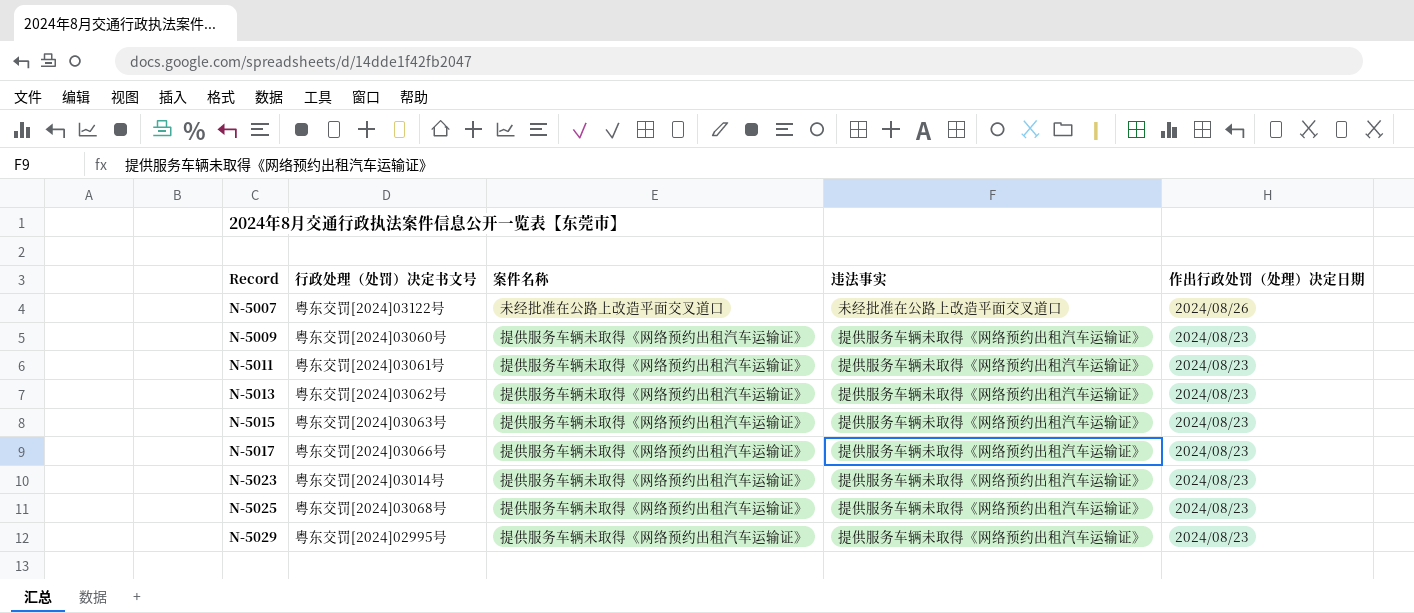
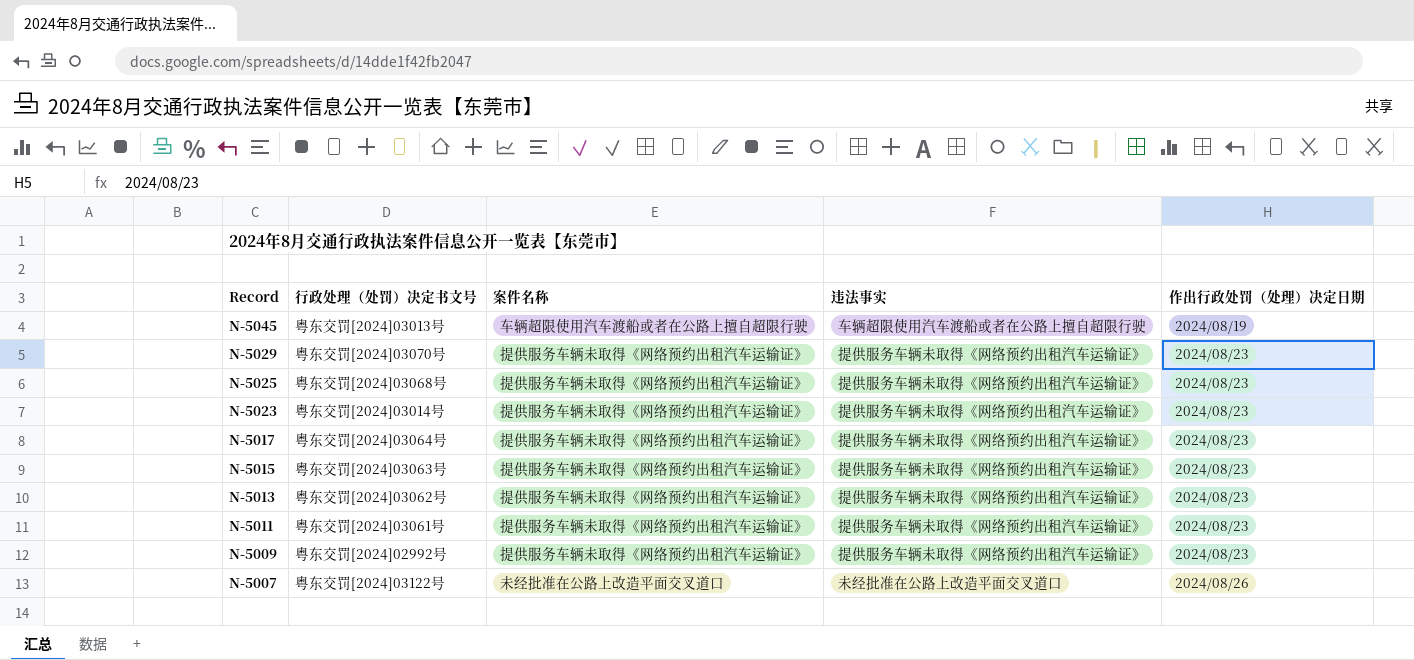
row order: Record ascending -> Record descending
row N-5045: none -> 粤东交罚[2024]03013号 | 车辆超限使用汽车渡船或者在公路上擅自超限行驶 | 车辆超限使用汽车渡船或者在公路上擅自超限行驶 | 2024/08/19
N-5029 | 行政处理（处罚）决定书文号: 粤东交罚[2024]02995号 -> 粤东交罚[2024]03070号
N-5017 | 行政处理（处罚）决定书文号: 粤东交罚[2024]03066号 -> 粤东交罚[2024]03064号
N-5009 | 行政处理（处罚）决定书文号: 粤东交罚[2024]03060号 -> 粤东交罚[2024]02992号

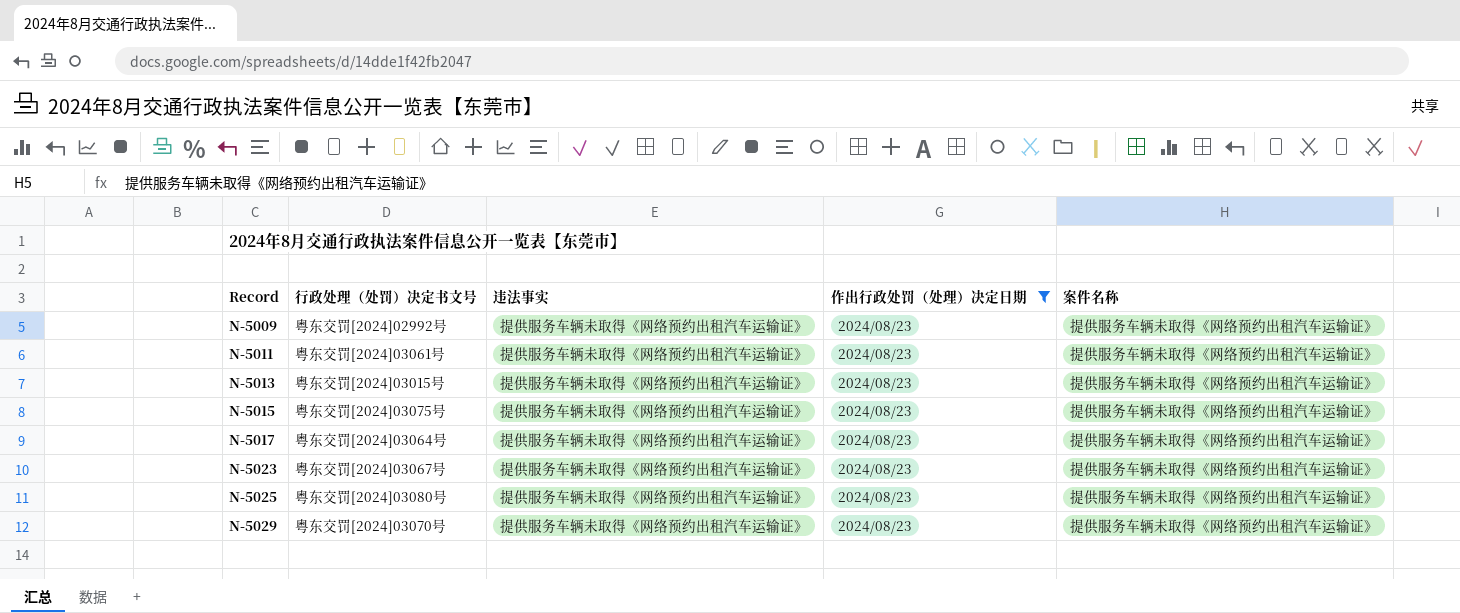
filter: none -> 作出行政处罚（处理）决定日期 = 2024/08/23
row order: Record descending -> Record ascending
column 案件名称 | position: 3 -> 5
N-5013 | 行政处理（处罚）决定书文号: 粤东交罚[2024]03062号 -> 粤东交罚[2024]03015号
N-5015 | 行政处理（处罚）决定书文号: 粤东交罚[2024]03063号 -> 粤东交罚[2024]03075号
N-5023 | 行政处理（处罚）决定书文号: 粤东交罚[2024]03014号 -> 粤东交罚[2024]03067号
N-5025 | 行政处理（处罚）决定书文号: 粤东交罚[2024]03068号 -> 粤东交罚[2024]03080号

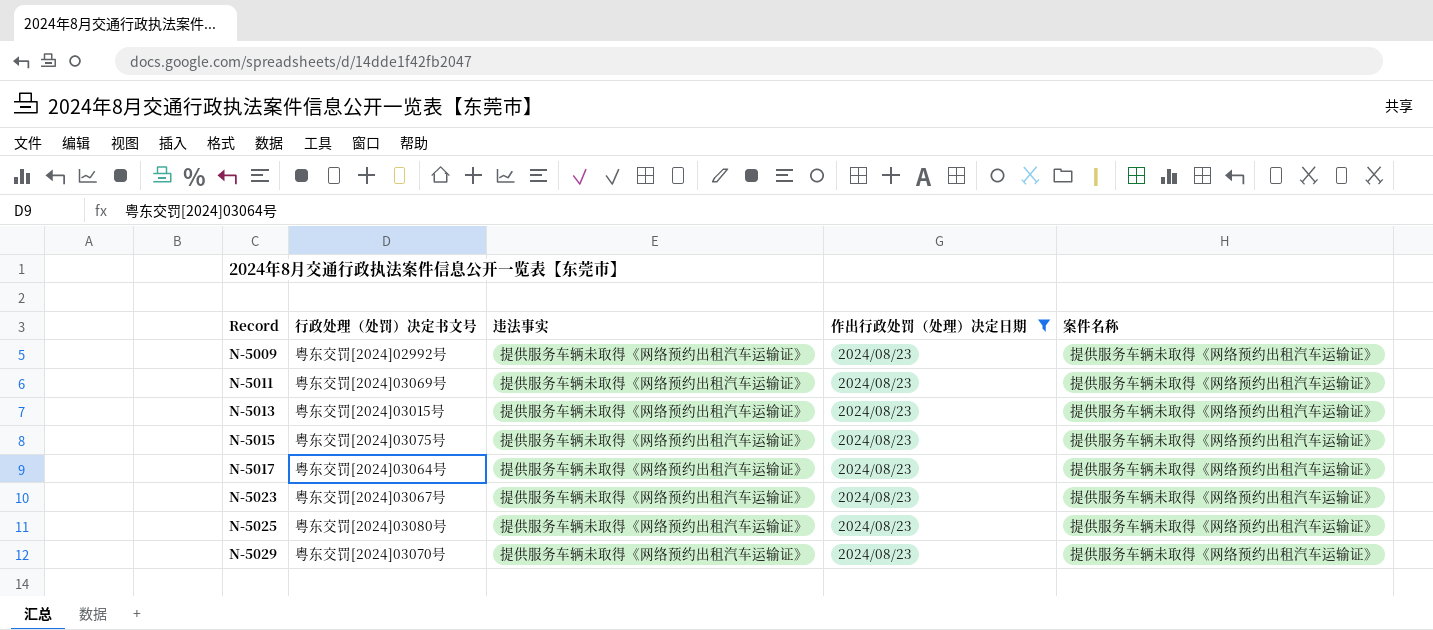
N-5011 | 行政处理（处罚）决定书文号: 粤东交罚[2024]03061号 -> 粤东交罚[2024]03069号

